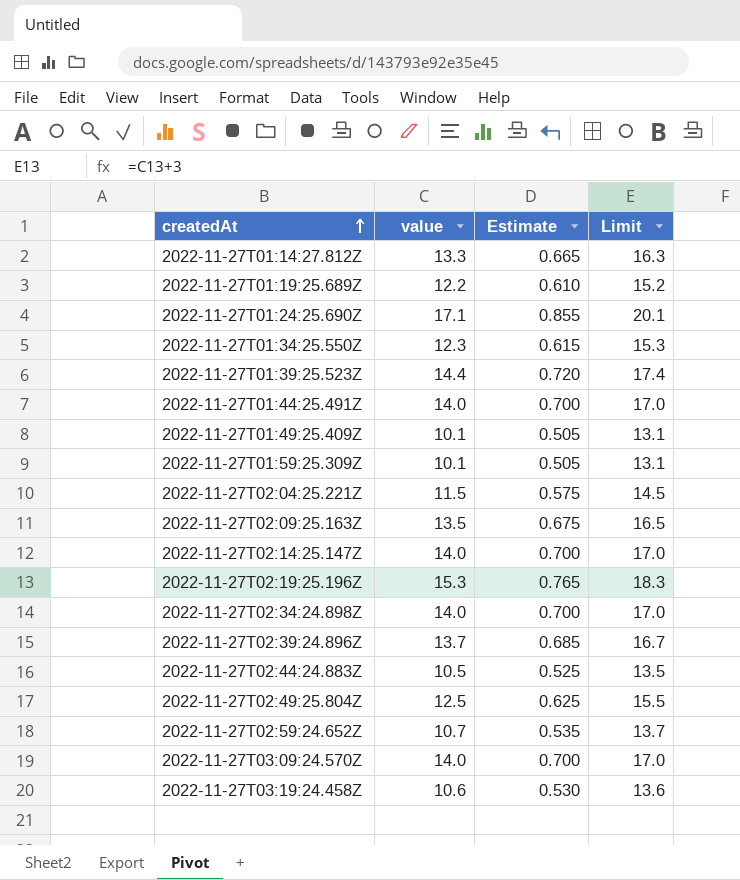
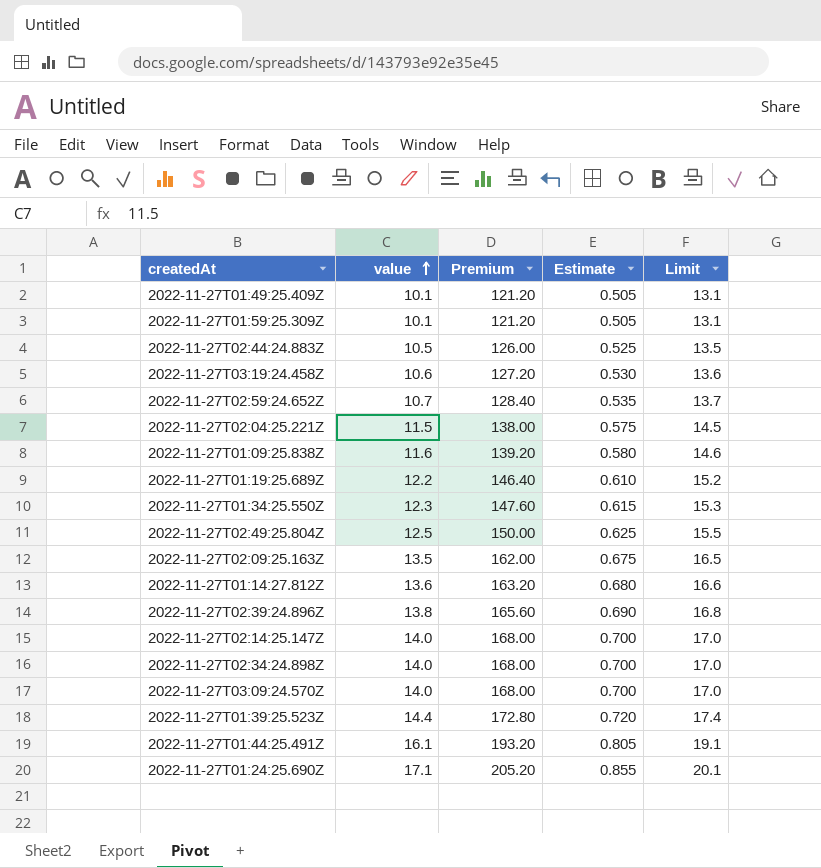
row order: createdAt ascending -> value ascending
column Premium | formula: none -> [value] * 12
row 2022-11-27T02:19:25.196Z: 15.3 | 0.765 | 18.3 -> none
row 2022-11-27T01:09:25.838Z: none -> 11.6 | 139.20 | 0.580 | 14.6
2022-11-27T01:14:27.812Z | value: 13.3 -> 13.6
2022-11-27T01:14:27.812Z | Estimate: 0.665 -> 0.680
2022-11-27T01:14:27.812Z | Limit: 16.3 -> 16.6
2022-11-27T02:39:24.896Z | value: 13.7 -> 13.8
2022-11-27T02:39:24.896Z | Estimate: 0.685 -> 0.690
2022-11-27T02:39:24.896Z | Limit: 16.7 -> 16.8
2022-11-27T01:44:25.491Z | value: 14.0 -> 16.1
2022-11-27T01:44:25.491Z | Estimate: 0.700 -> 0.805
2022-11-27T01:44:25.491Z | Limit: 17.0 -> 19.1

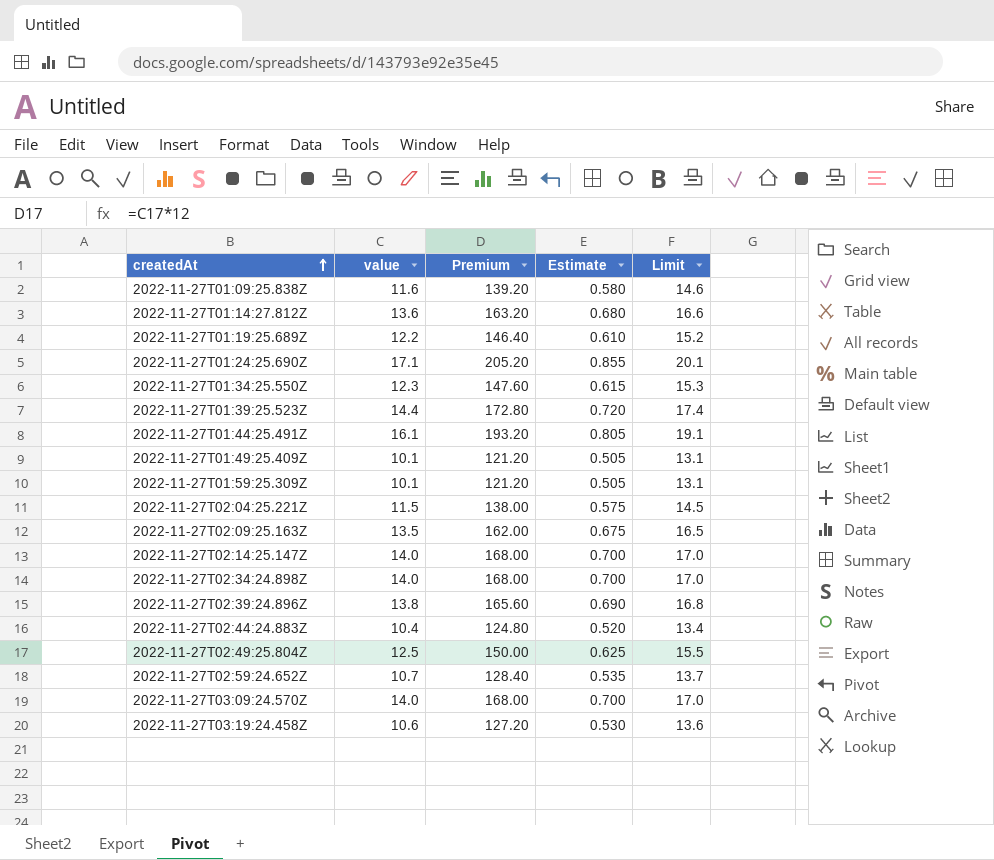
row order: value ascending -> createdAt ascending
2022-11-27T02:44:24.883Z | value: 10.5 -> 10.4
2022-11-27T02:44:24.883Z | Premium: 126.00 -> 124.80
2022-11-27T02:44:24.883Z | Estimate: 0.525 -> 0.520
2022-11-27T02:44:24.883Z | Limit: 13.5 -> 13.4

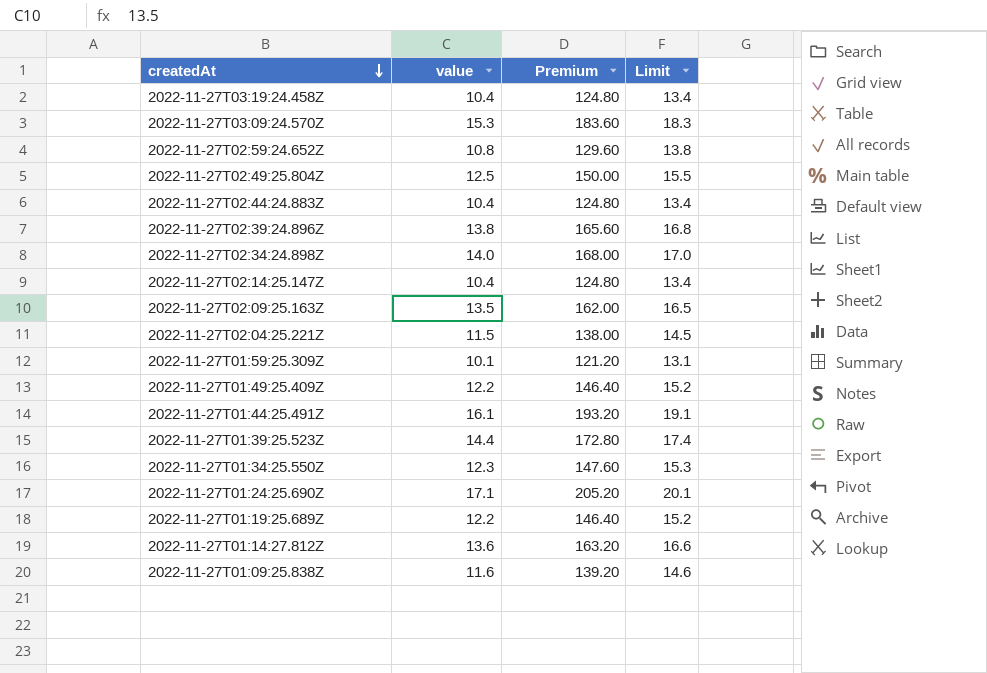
row order: createdAt ascending -> createdAt descending
column Estimate | formula: [value] * 0.05 -> none
2022-11-27T03:19:24.458Z | value: 10.6 -> 10.4
2022-11-27T03:19:24.458Z | Premium: 127.20 -> 124.80
2022-11-27T03:19:24.458Z | Limit: 13.6 -> 13.4
2022-11-27T03:09:24.570Z | value: 14.0 -> 15.3
2022-11-27T03:09:24.570Z | Premium: 168.00 -> 183.60
2022-11-27T03:09:24.570Z | Limit: 17.0 -> 18.3
2022-11-27T02:59:24.652Z | value: 10.7 -> 10.8
2022-11-27T02:59:24.652Z | Premium: 128.40 -> 129.60
2022-11-27T02:59:24.652Z | Limit: 13.7 -> 13.8
2022-11-27T02:14:25.147Z | value: 14.0 -> 10.4
2022-11-27T02:14:25.147Z | Premium: 168.00 -> 124.80
2022-11-27T02:14:25.147Z | Limit: 17.0 -> 13.4
2022-11-27T01:49:25.409Z | value: 10.1 -> 12.2
2022-11-27T01:49:25.409Z | Premium: 121.20 -> 146.40
2022-11-27T01:49:25.409Z | Limit: 13.1 -> 15.2

